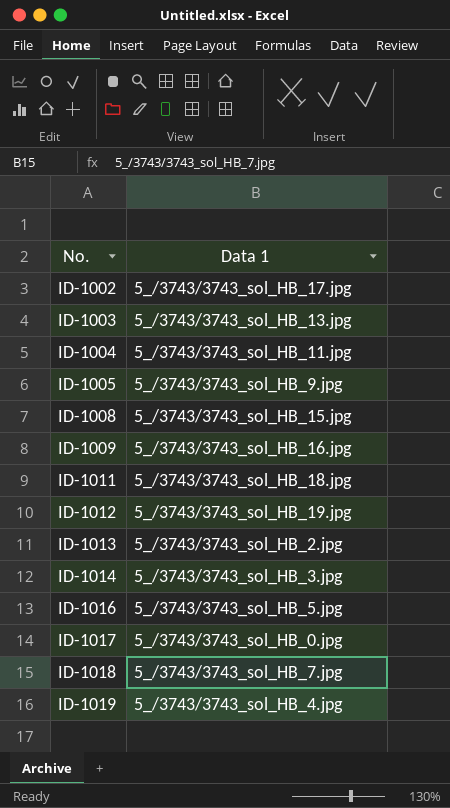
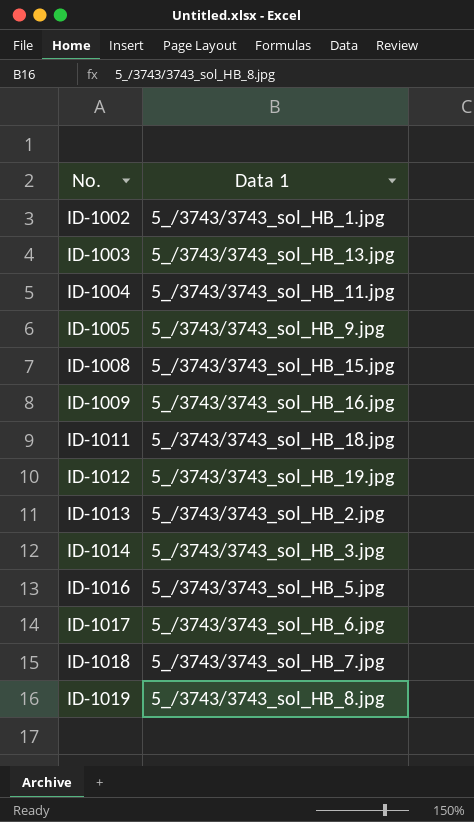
ID-1002 | Data 1: 5_/3743/3743_sol_HB_17.jpg -> 5_/3743/3743_sol_HB_1.jpg
ID-1017 | Data 1: 5_/3743/3743_sol_HB_0.jpg -> 5_/3743/3743_sol_HB_6.jpg
ID-1019 | Data 1: 5_/3743/3743_sol_HB_4.jpg -> 5_/3743/3743_sol_HB_8.jpg

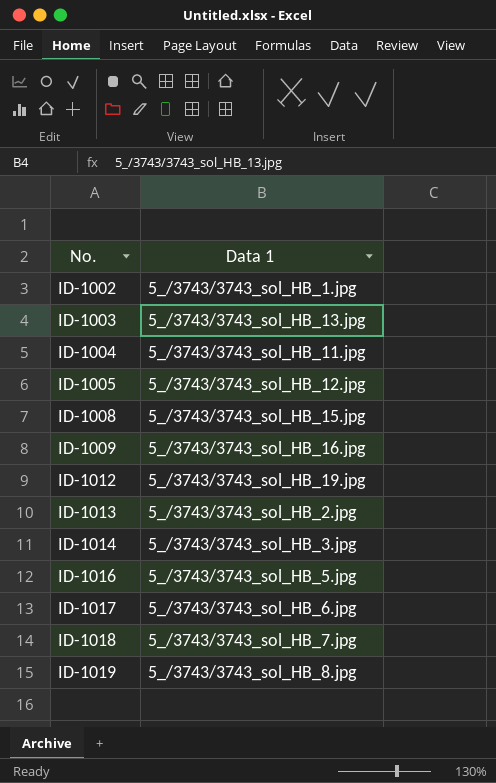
row ID-1011: 5_/3743/3743_sol_HB_18.jpg -> none
ID-1005 | Data 1: 5_/3743/3743_sol_HB_9.jpg -> 5_/3743/3743_sol_HB_12.jpg

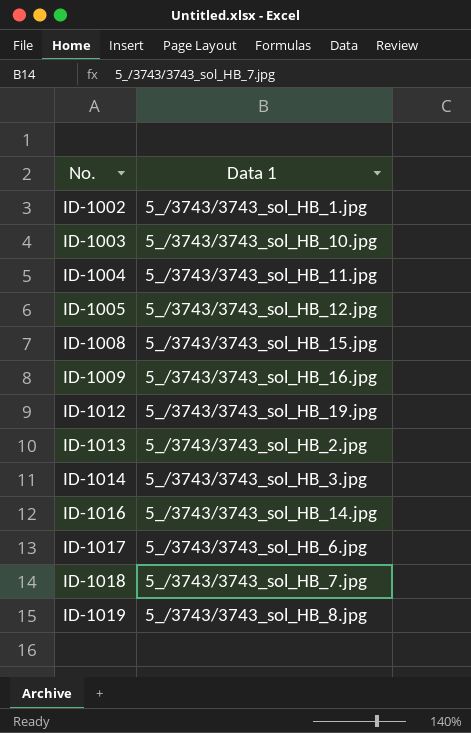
ID-1003 | Data 1: 5_/3743/3743_sol_HB_13.jpg -> 5_/3743/3743_sol_HB_10.jpg
ID-1016 | Data 1: 5_/3743/3743_sol_HB_5.jpg -> 5_/3743/3743_sol_HB_14.jpg

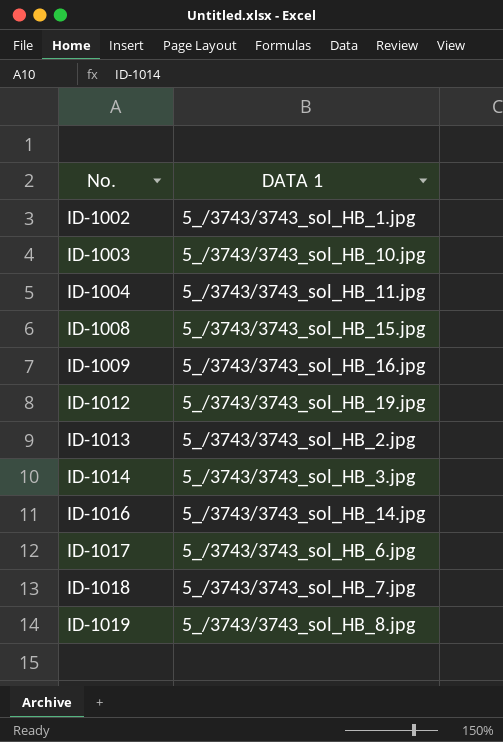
column name: Data 1 -> DATA 1
row ID-1005: 5_/3743/3743_sol_HB_12.jpg -> none

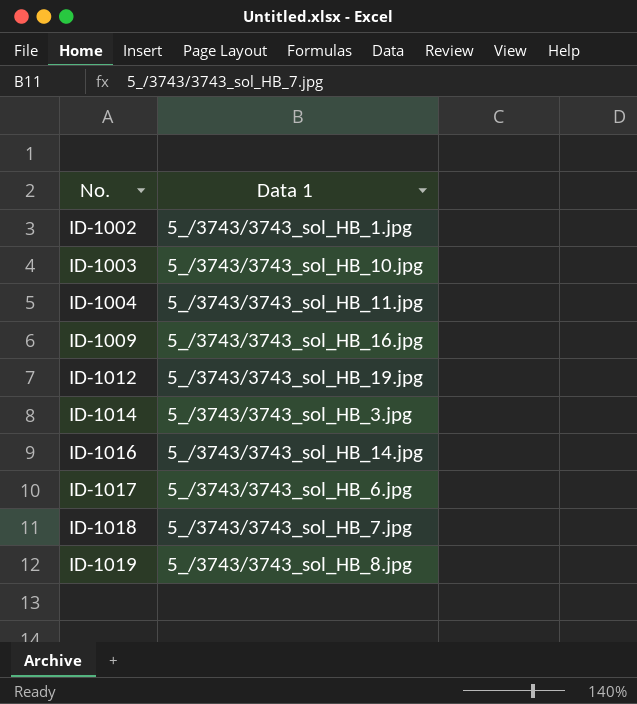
column name: DATA 1 -> Data 1
row ID-1008: 5_/3743/3743_sol_HB_15.jpg -> none
row ID-1013: 5_/3743/3743_sol_HB_2.jpg -> none

